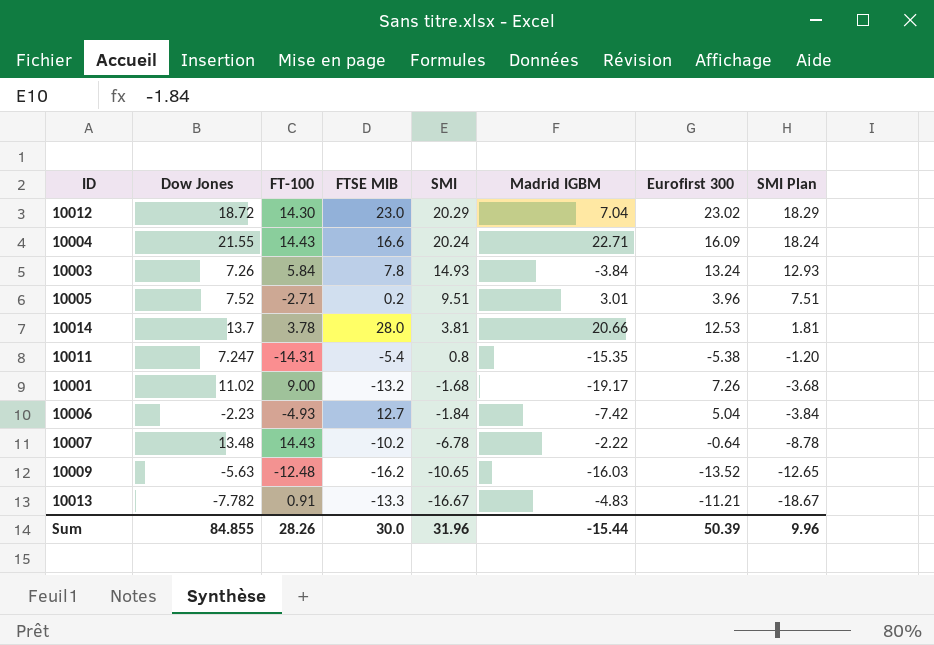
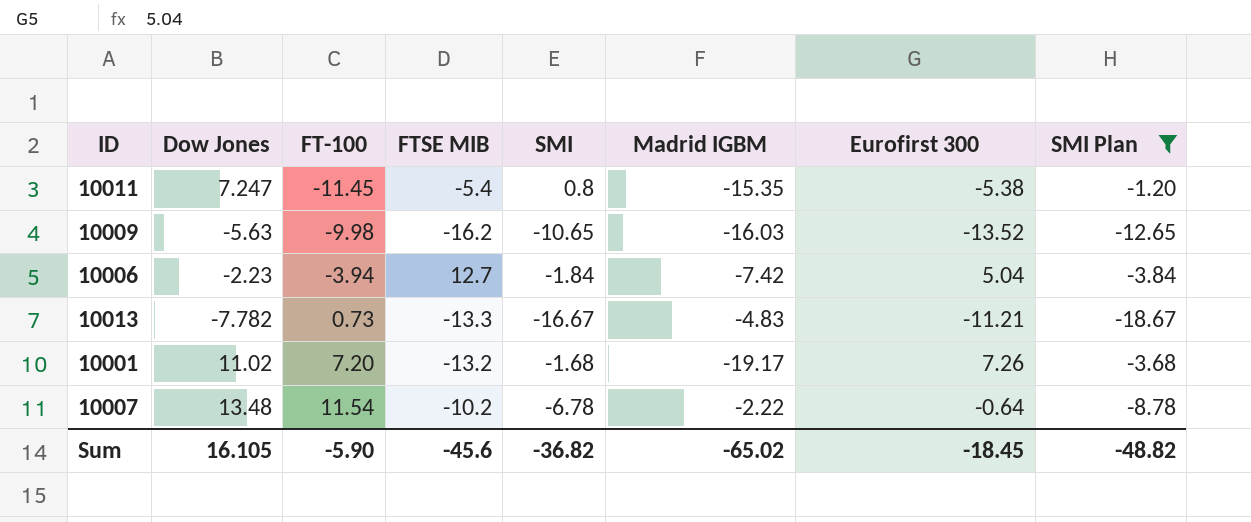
filter: none -> SMI Plan <= -1.20
row order: SMI descending -> FT-100 ascending
10011 | FT-100: -14.31 -> -11.45
10009 | FT-100: -12.48 -> -9.98
10006 | FT-100: -4.93 -> -3.94
10013 | FT-100: 0.91 -> 0.73
10001 | FT-100: 9.00 -> 7.20
10007 | FT-100: 14.43 -> 11.54
Sum | Dow Jones: 84.855 -> 16.105
Sum | FT-100: 28.26 -> -5.90
Sum | FTSE MIB: 30.0 -> -45.6
Sum | SMI: 31.96 -> -36.82
Sum | Madrid IGBM: -15.44 -> -65.02
Sum | Eurofirst 300: 50.39 -> -18.45
Sum | SMI Plan: 9.96 -> -48.82

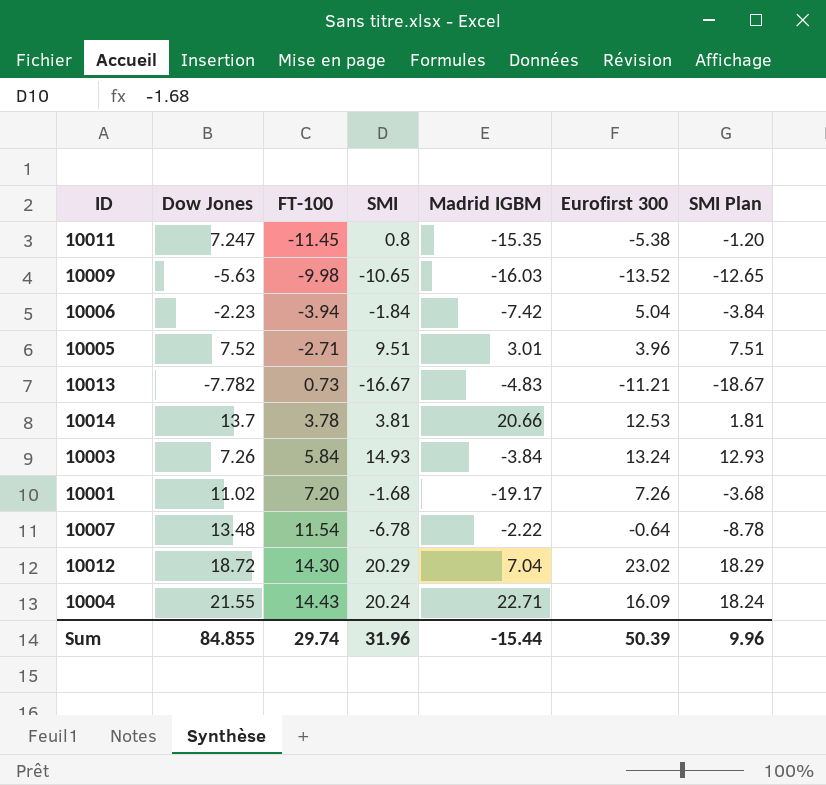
filter: SMI Plan <= -1.20 -> none
column FTSE MIB | position: 4 -> none
Sum | Dow Jones: 16.105 -> 84.855
Sum | FT-100: -5.90 -> 29.74
Sum | SMI: -36.82 -> 31.96
Sum | Madrid IGBM: -65.02 -> -15.44
Sum | Eurofirst 300: -18.45 -> 50.39
Sum | SMI Plan: -48.82 -> 9.96

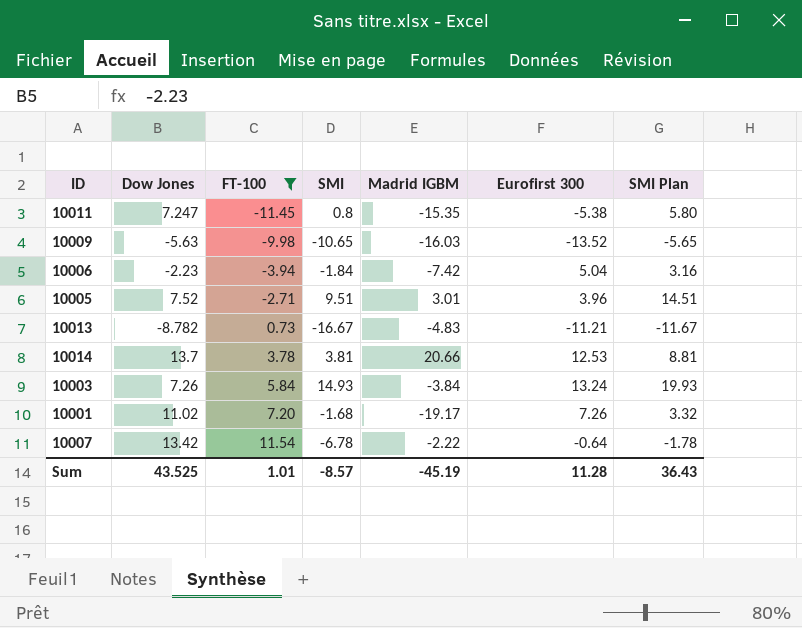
filter: none -> FT-100 <= 11.54
column SMI Plan | formula: [SMI] - 2 -> [SMI] + 5
10013 | Dow Jones: -7.782 -> -8.782
10007 | Dow Jones: 13.48 -> 13.42
Sum | Dow Jones: 84.855 -> 43.525
Sum | FT-100: 29.74 -> 1.01
Sum | SMI: 31.96 -> -8.57
Sum | Madrid IGBM: -15.44 -> -45.19
Sum | Eurofirst 300: 50.39 -> 11.28
Sum | SMI Plan: 9.96 -> 36.43

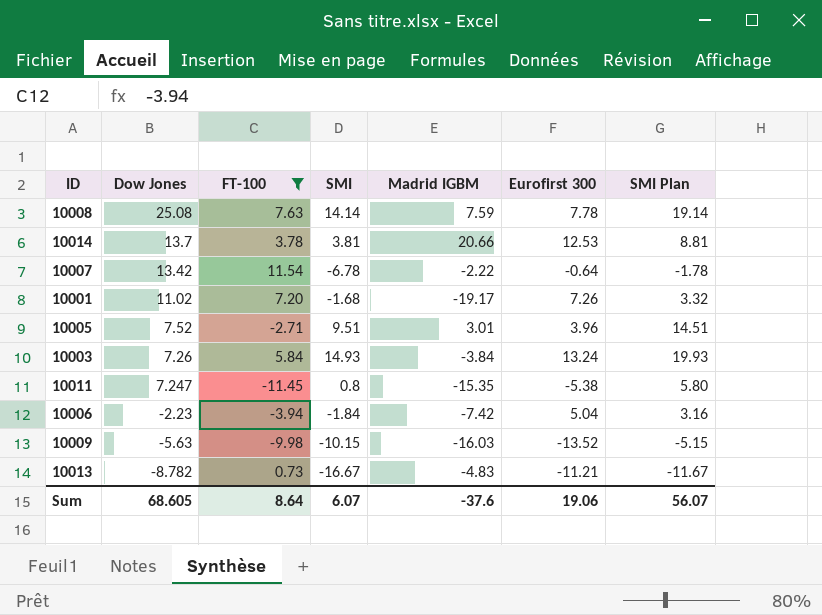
row order: FT-100 ascending -> Dow Jones descending
row 10008: none -> 25.08 | 7.63 | 14.14 | 7.59 | 7.78 | 19.14
10009 | SMI: -10.65 -> -10.15
10009 | SMI Plan: -5.65 -> -5.15
Sum | Dow Jones: 43.525 -> 68.605
Sum | FT-100: 1.01 -> 8.64
Sum | SMI: -8.57 -> 6.07
Sum | Madrid IGBM: -45.19 -> -37.6
Sum | Eurofirst 300: 11.28 -> 19.06
Sum | SMI Plan: 36.43 -> 56.07

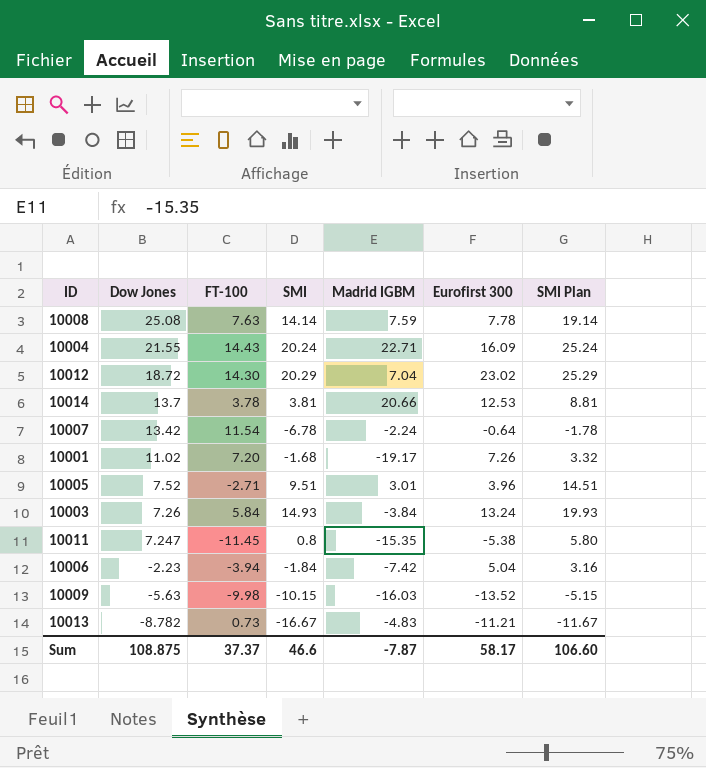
filter: FT-100 <= 11.54 -> none
10007 | Madrid IGBM: -2.22 -> -2.24
Sum | Dow Jones: 68.605 -> 108.875
Sum | FT-100: 8.64 -> 37.37
Sum | SMI: 6.07 -> 46.6
Sum | Madrid IGBM: -37.6 -> -7.87
Sum | Eurofirst 300: 19.06 -> 58.17
Sum | SMI Plan: 56.07 -> 106.60

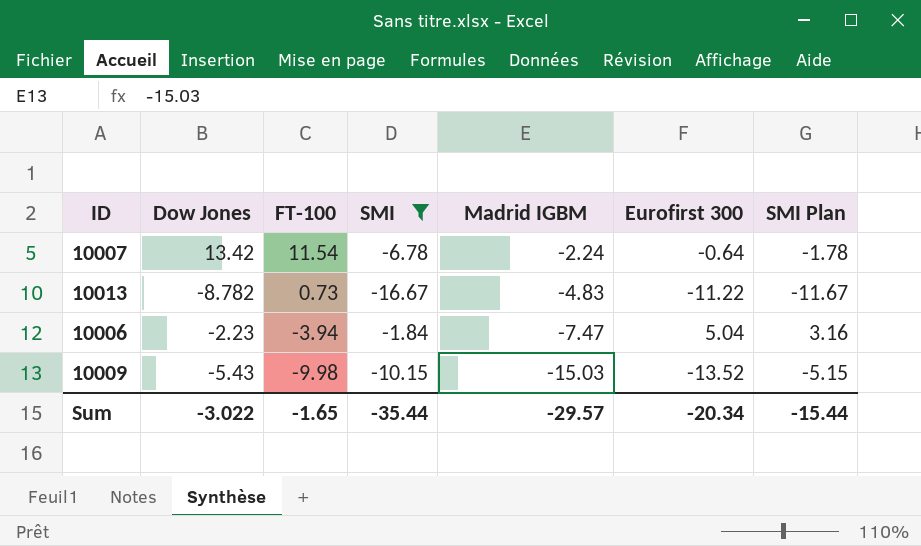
filter: none -> SMI <= -1.84
row order: Dow Jones descending -> FT-100 descending
10013 | Eurofirst 300: -11.21 -> -11.22
10006 | Madrid IGBM: -7.42 -> -7.47
10009 | Dow Jones: -5.63 -> -5.43
10009 | Madrid IGBM: -16.03 -> -15.03
Sum | Dow Jones: 108.875 -> -3.022
Sum | FT-100: 37.37 -> -1.65
Sum | SMI: 46.6 -> -35.44
Sum | Madrid IGBM: -7.87 -> -29.57
Sum | Eurofirst 300: 58.17 -> -20.34
Sum | SMI Plan: 106.60 -> -15.44

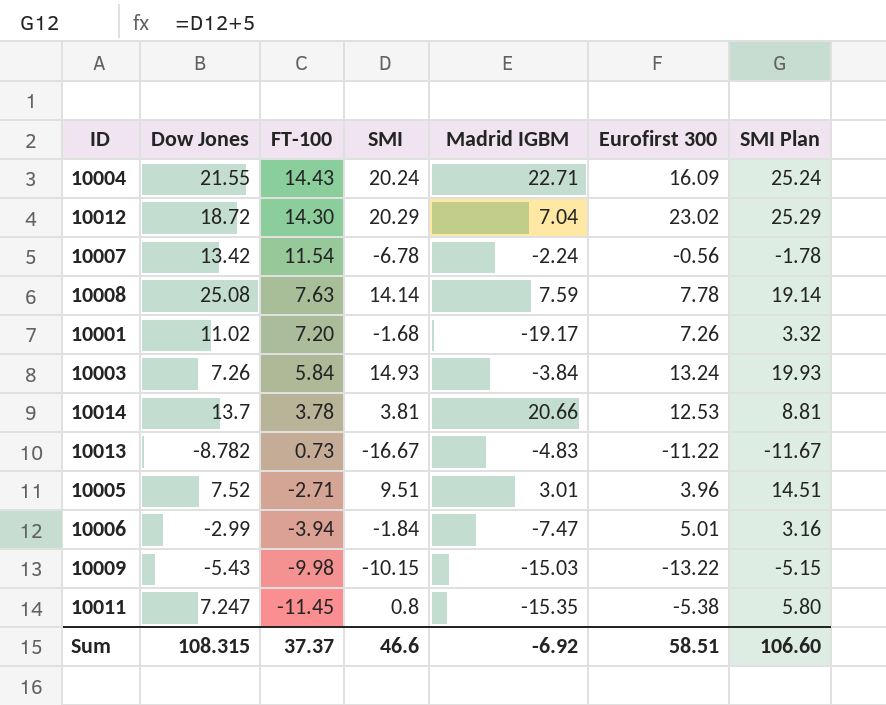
filter: SMI <= -1.84 -> none
10007 | Eurofirst 300: -0.64 -> -0.56
10006 | Dow Jones: -2.23 -> -2.99
10006 | Eurofirst 300: 5.04 -> 5.01
10009 | Eurofirst 300: -13.52 -> -13.22
Sum | Dow Jones: -3.022 -> 108.315
Sum | FT-100: -1.65 -> 37.37
Sum | SMI: -35.44 -> 46.6
Sum | Madrid IGBM: -29.57 -> -6.92
Sum | Eurofirst 300: -20.34 -> 58.51
Sum | SMI Plan: -15.44 -> 106.60

